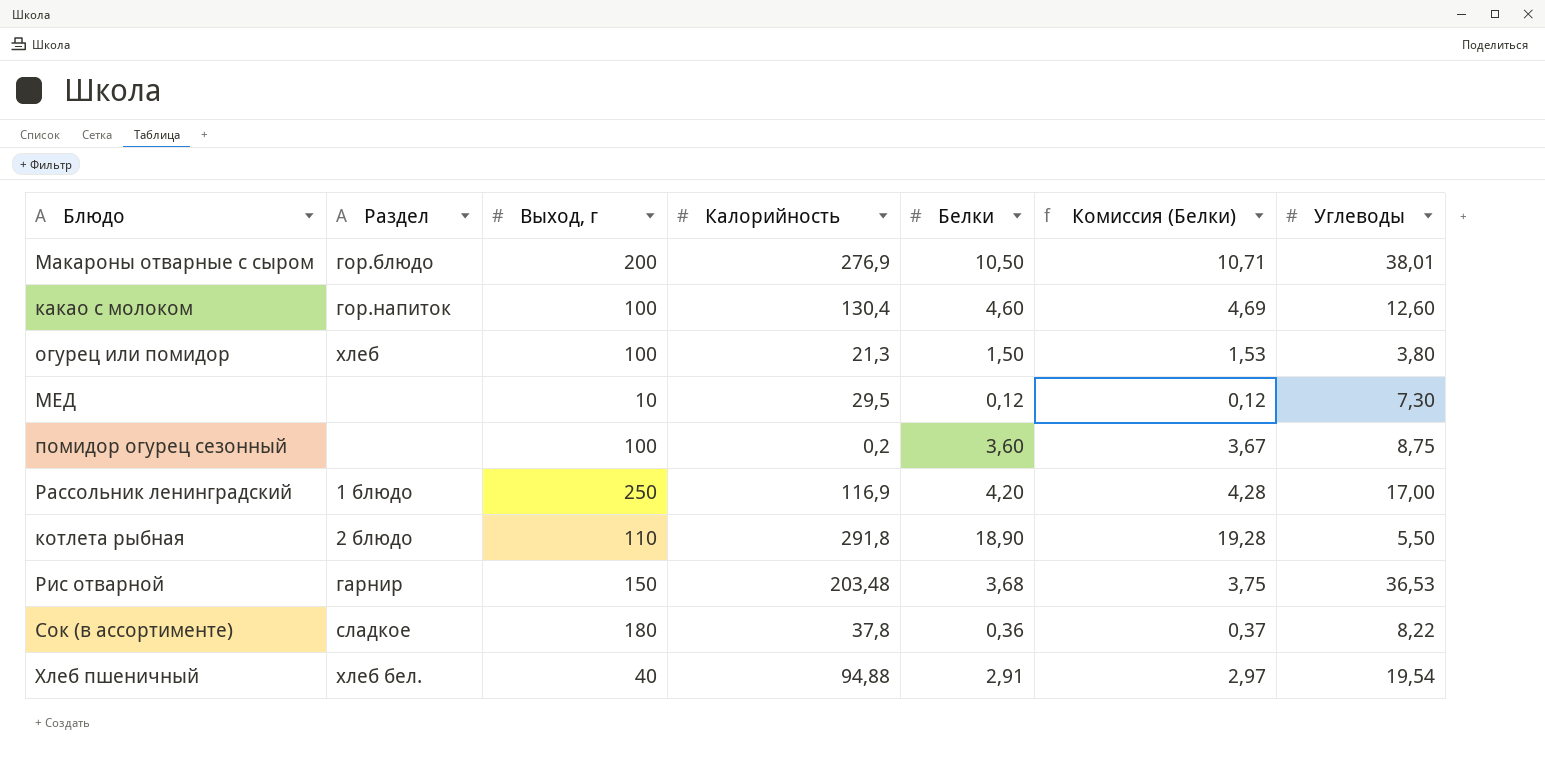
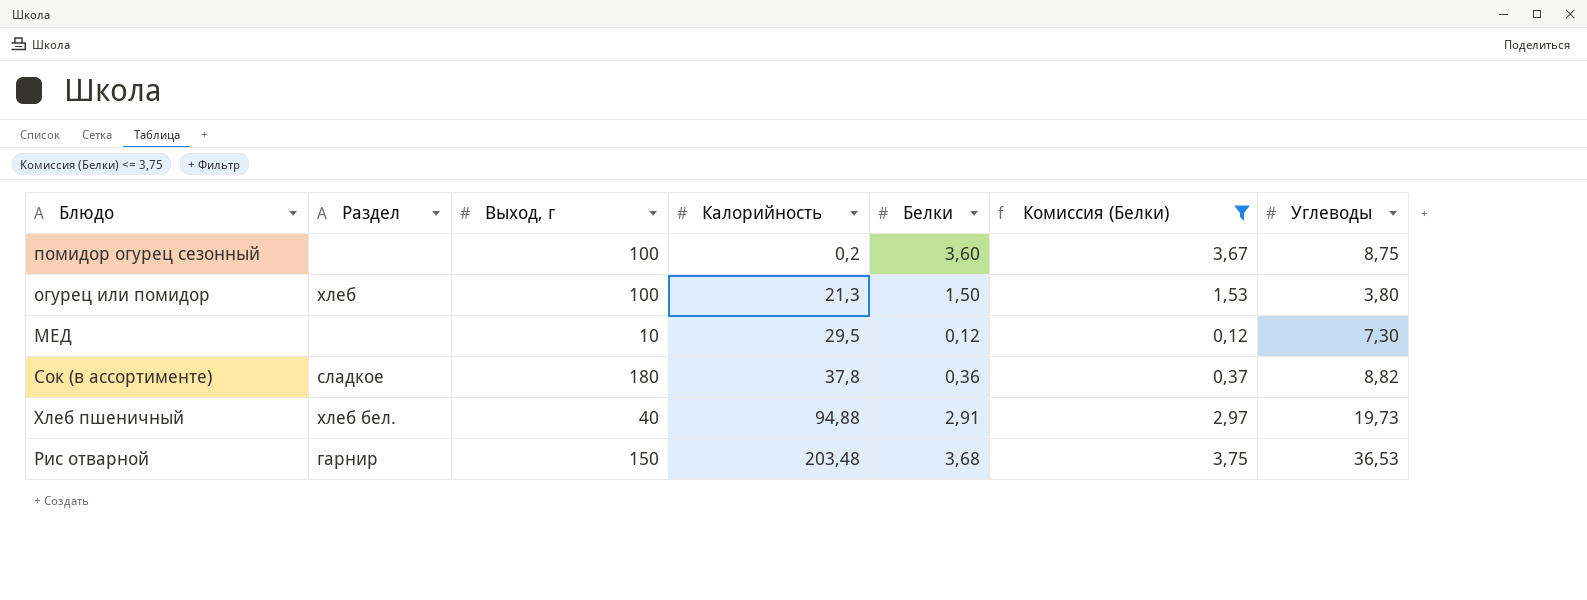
filter: none -> Комиссия (Белки) <= 3,75
row order: none -> Калорийность ascending
Сок (в ассортименте) | Углеводы: 8,22 -> 8,82
Хлеб пшеничный | Углеводы: 19,54 -> 19,73

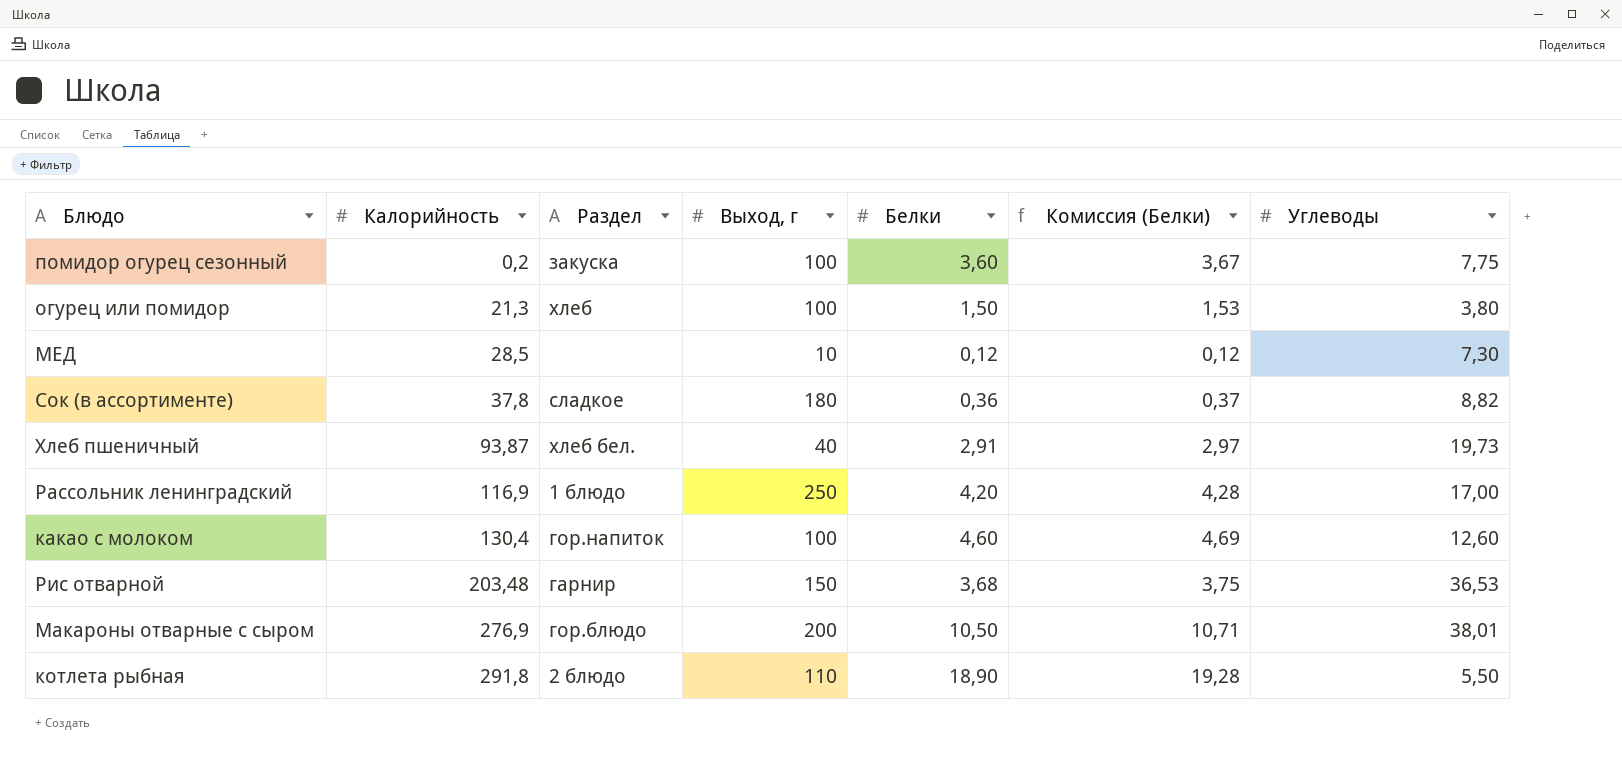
filter: Комиссия (Белки) <= 3,75 -> none
column Калорийность | position: 4 -> 2
помидор огурец сезонный | Раздел: none -> закуска
помидор огурец сезонный | Углеводы: 8,75 -> 7,75
МЕД | Калорийность: 29,5 -> 28,5
Хлеб пшеничный | Калорийность: 94,88 -> 93,87

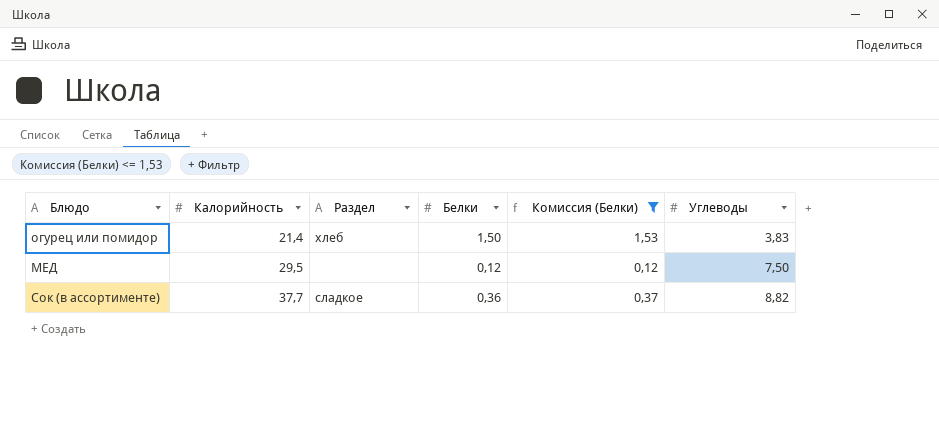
filter: none -> Комиссия (Белки) <= 1,53
column Выход, г | position: 4 -> none
огурец или помидор | Калорийность: 21,3 -> 21,4
огурец или помидор | Углеводы: 3,80 -> 3,83
МЕД | Калорийность: 28,5 -> 29,5
МЕД | Углеводы: 7,30 -> 7,50
Сок (в ассортименте) | Калорийность: 37,8 -> 37,7

